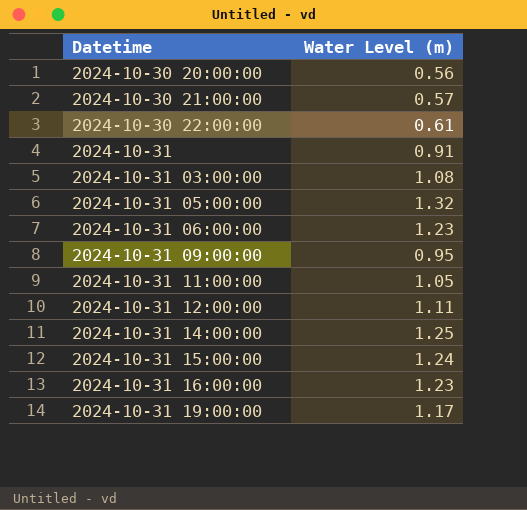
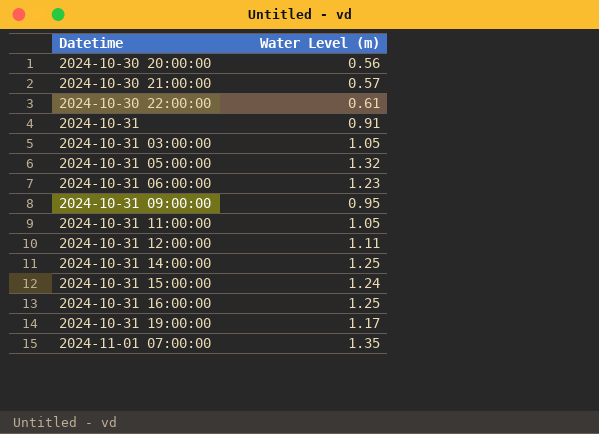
2024-10-31 03:00:00 | Water Level (m): 1.08 -> 1.05
2024-10-31 16:00:00 | Water Level (m): 1.23 -> 1.25
row 2024-11-01 07:00:00: none -> 1.35

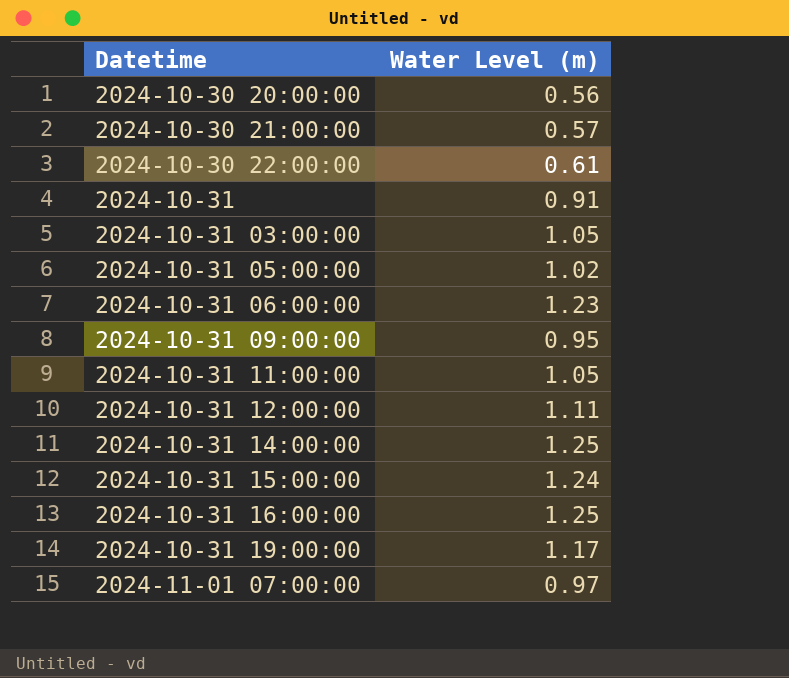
2024-10-31 05:00:00 | Water Level (m): 1.32 -> 1.02
2024-11-01 07:00:00 | Water Level (m): 1.35 -> 0.97

